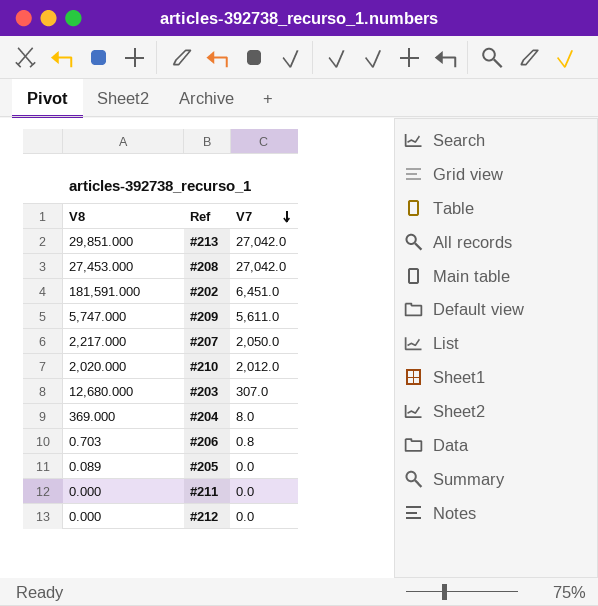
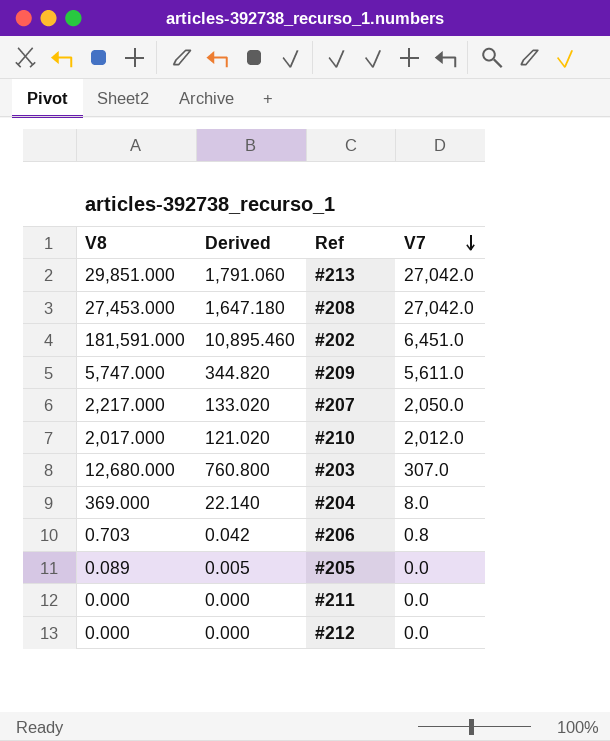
column Derived | formula: none -> [V8] * 0.06
#210 | V8: 2,020.000 -> 2,017.000

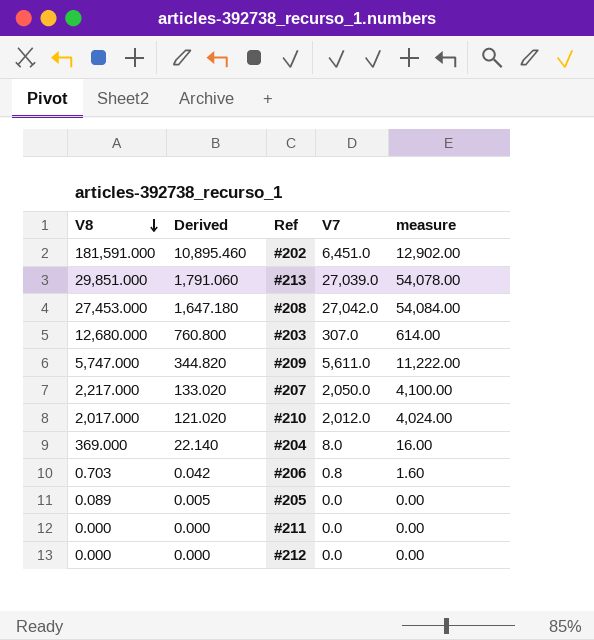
row order: V7 descending -> V8 descending
column measure | formula: none -> [V7] * 2
#213 | V7: 27,042.0 -> 27,039.0

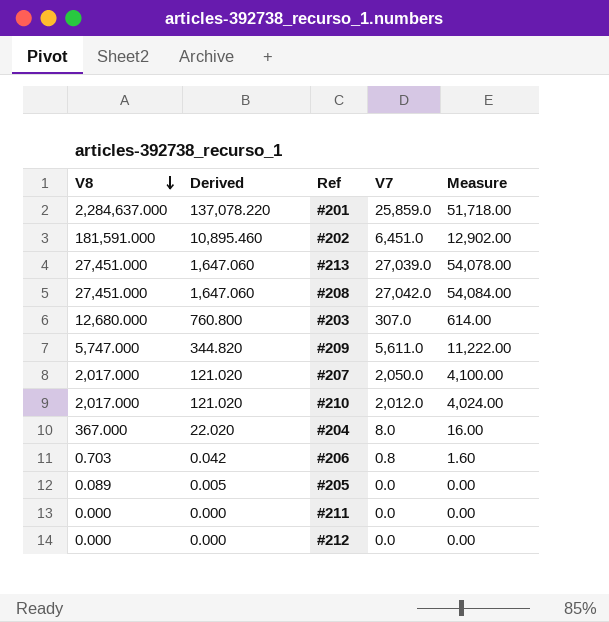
column name: measure -> Measure
row #201: none -> 2,284,637.000 | 137,078.220 | 25,859.0 | 51,718.00
#213 | V8: 29,851.000 -> 27,451.000
#213 | Derived: 1,791.060 -> 1,647.060
#208 | V8: 27,453.000 -> 27,451.000
#208 | Derived: 1,647.180 -> 1,647.060
#207 | V8: 2,217.000 -> 2,017.000
#207 | Derived: 133.020 -> 121.020
#204 | V8: 369.000 -> 367.000
#204 | Derived: 22.140 -> 22.020

